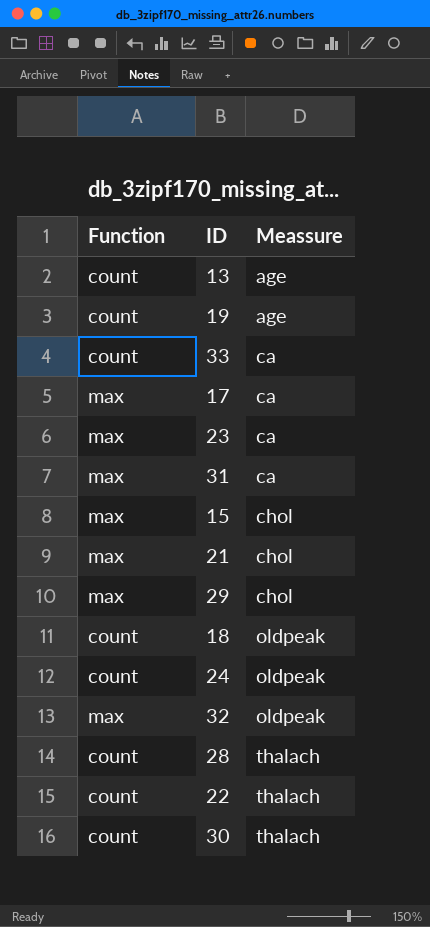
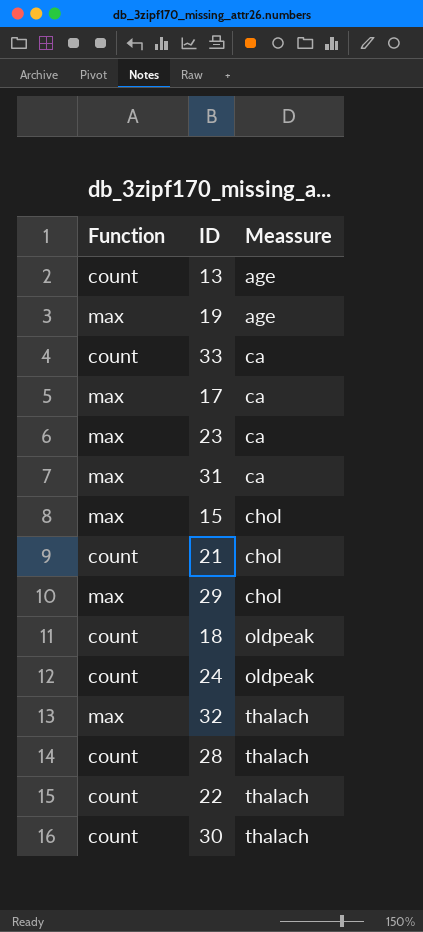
19 | Function: count -> max
21 | Function: max -> count
32 | Meassure: oldpeak -> thalach

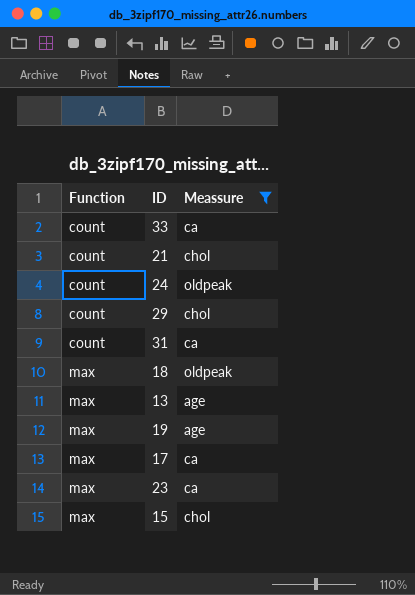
filter: none -> Meassure != thalach
row order: Meassure ascending -> Function ascending
29 | Function: max -> count
31 | Function: max -> count
18 | Function: count -> max
13 | Function: count -> max

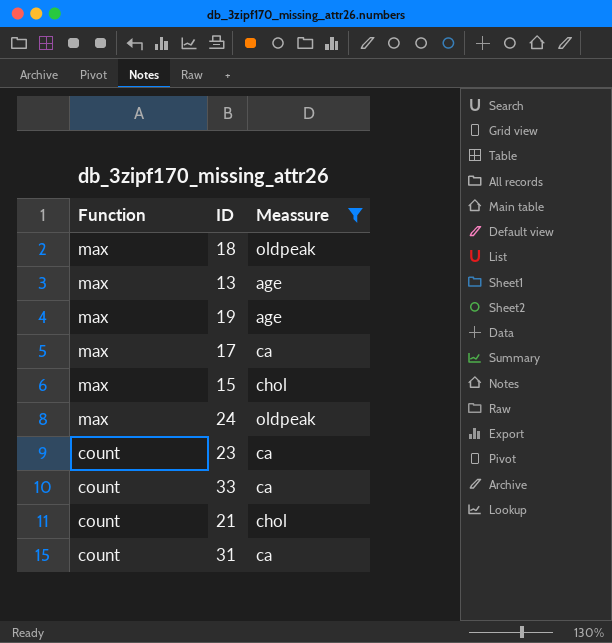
row order: Function ascending -> Function descending
row 29: count | chol -> none
24 | Function: count -> max
23 | Function: max -> count

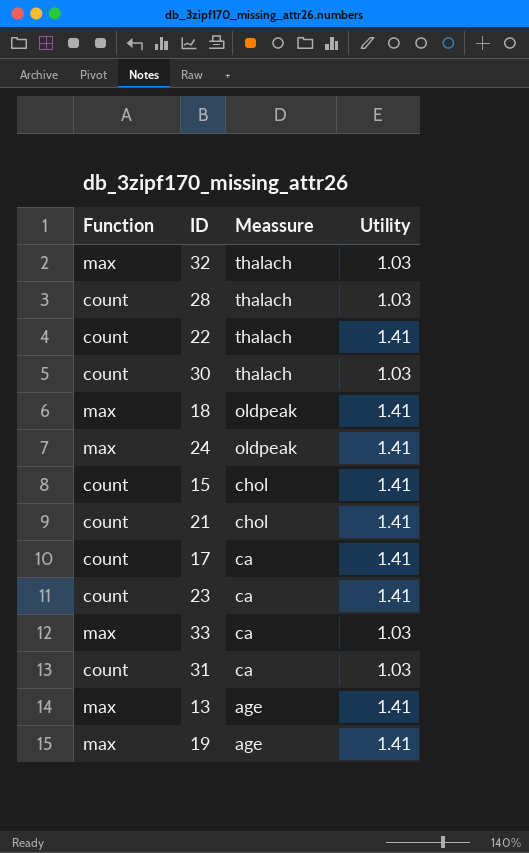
filter: Meassure != thalach -> none
row order: Function descending -> Meassure descending
column Utility | position: none -> 4
15 | Function: max -> count
17 | Function: max -> count
33 | Function: count -> max

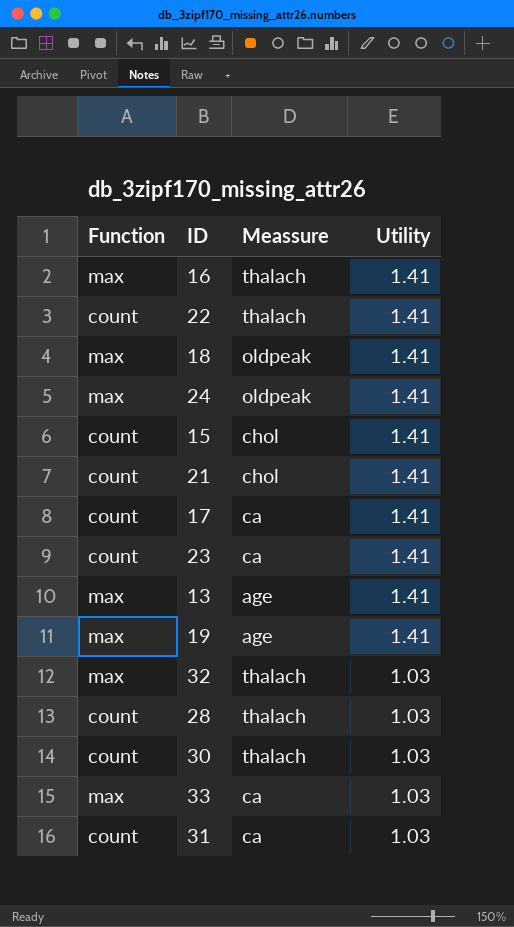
row order: Meassure descending -> Utility descending
row 16: none -> max | thalach | 1.41

